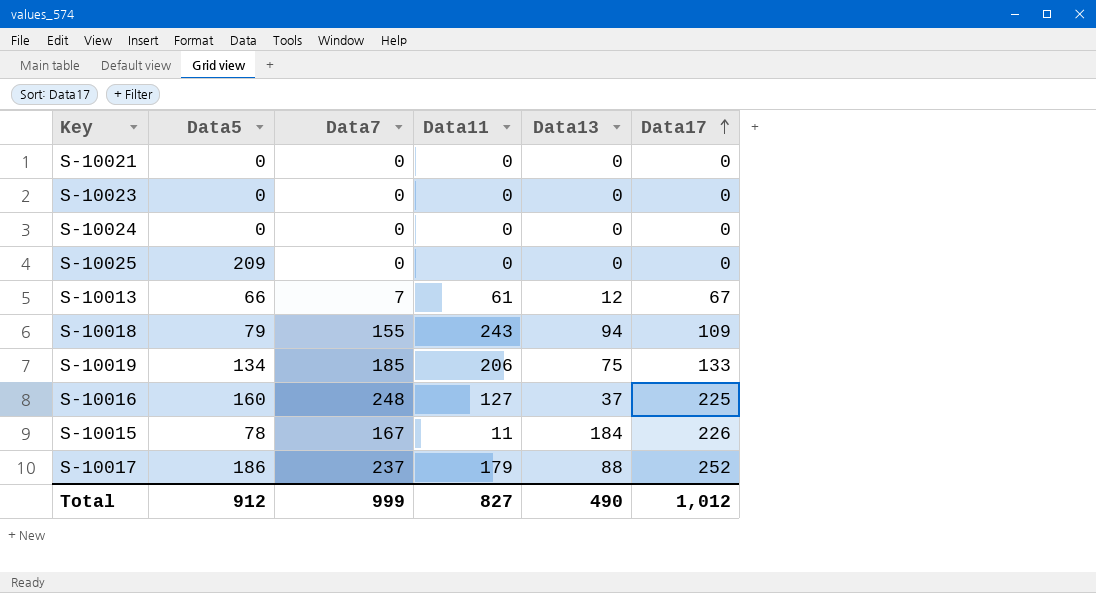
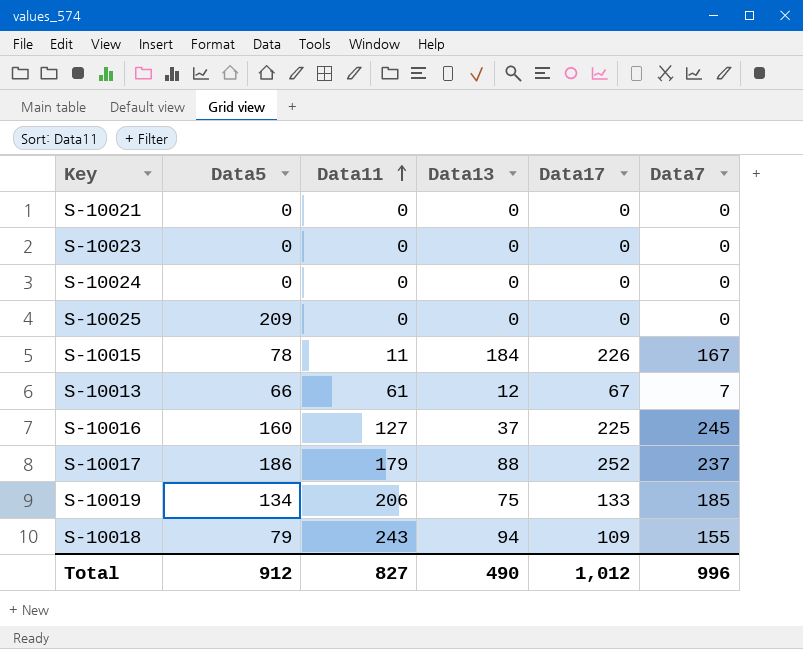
row order: Data17 ascending -> Data11 ascending
column Data7 | position: 3 -> 6
S-10016 | Data7: 248 -> 245
Total | Data7: 999 -> 996

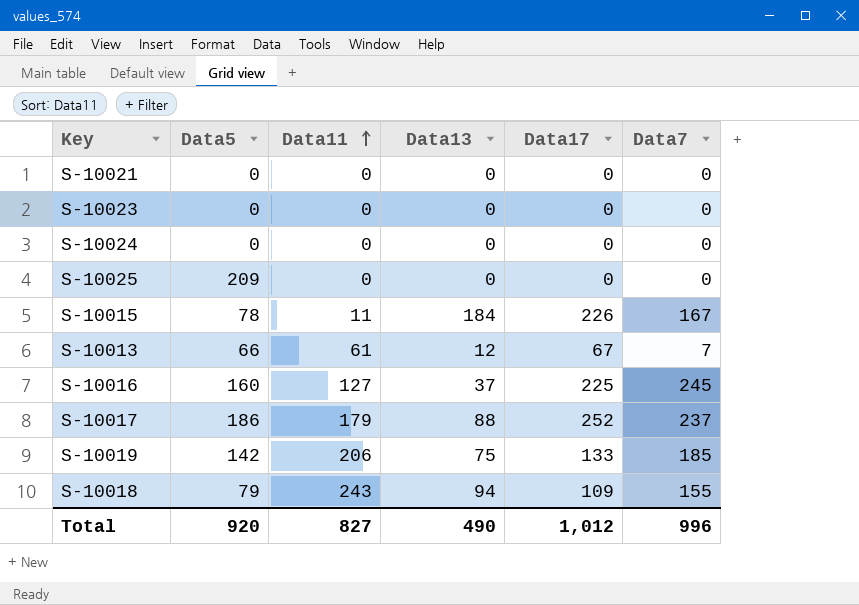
S-10019 | Data5: 134 -> 142
Total | Data5: 912 -> 920

